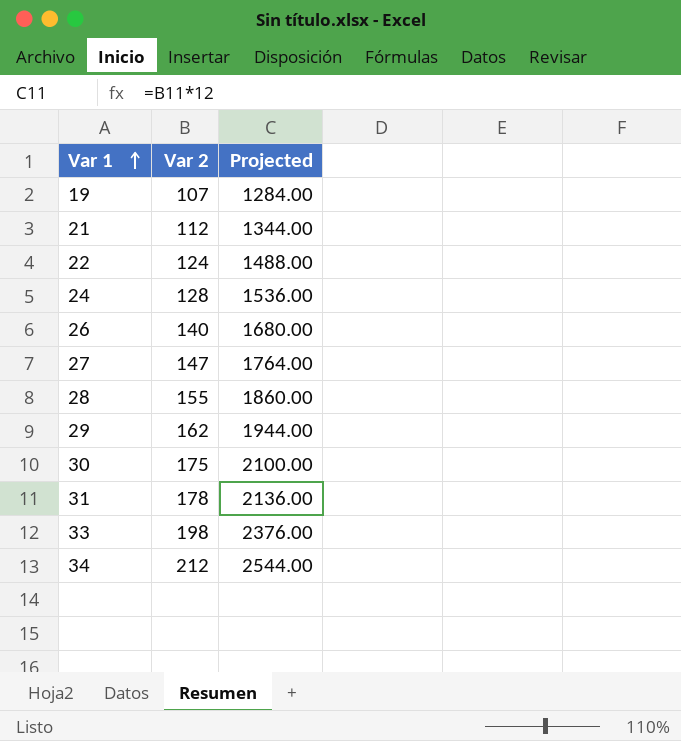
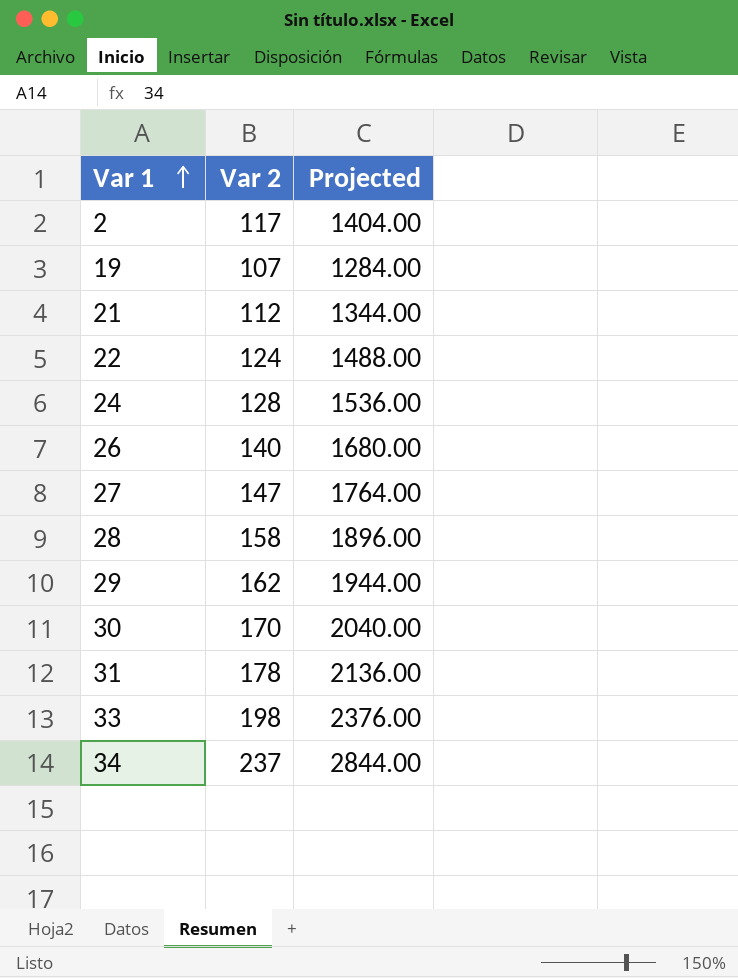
row 2: none -> 117 | 1404.00
28 | Var 2: 155 -> 158
28 | Projected: 1860.00 -> 1896.00
30 | Var 2: 175 -> 170
30 | Projected: 2100.00 -> 2040.00
34 | Var 2: 212 -> 237
34 | Projected: 2544.00 -> 2844.00

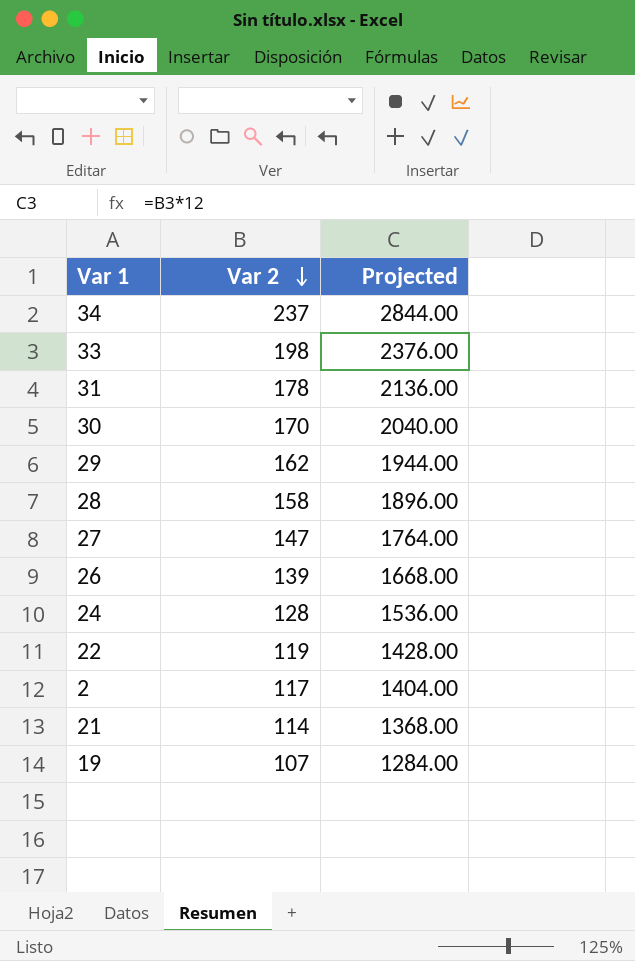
row order: Var 1 ascending -> Var 2 descending
26 | Var 2: 140 -> 139
26 | Projected: 1680.00 -> 1668.00
22 | Var 2: 124 -> 119
22 | Projected: 1488.00 -> 1428.00
21 | Var 2: 112 -> 114
21 | Projected: 1344.00 -> 1368.00

